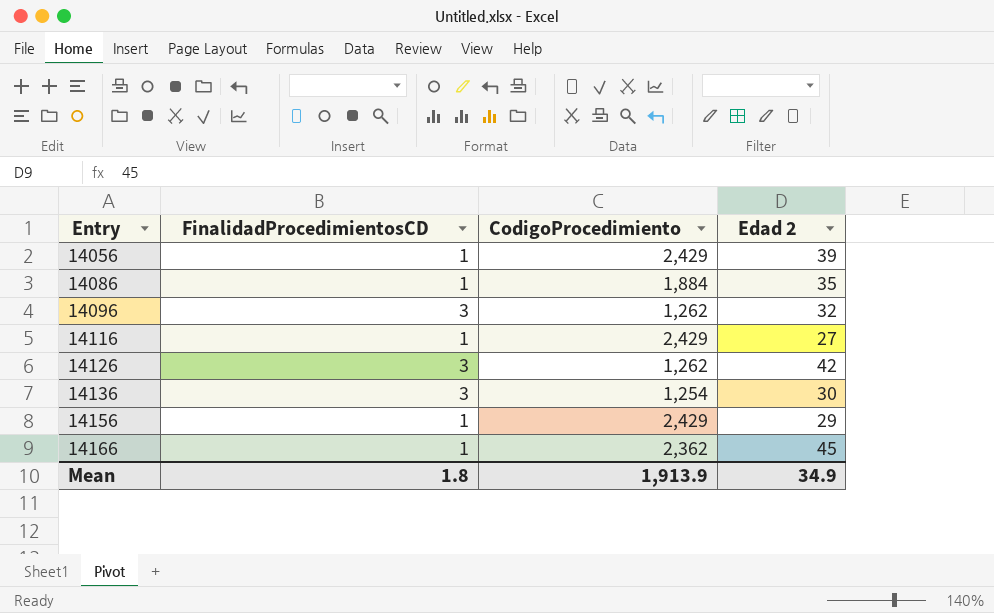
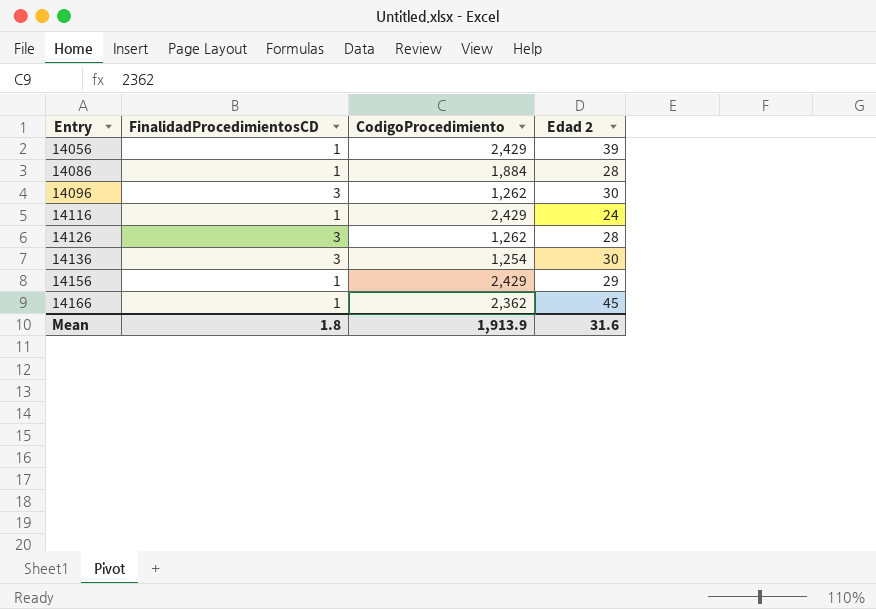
14086 | Edad 2: 35 -> 28
14096 | Edad 2: 32 -> 30
14116 | Edad 2: 27 -> 24
14126 | Edad 2: 42 -> 28
Mean | Edad 2: 34.9 -> 31.6

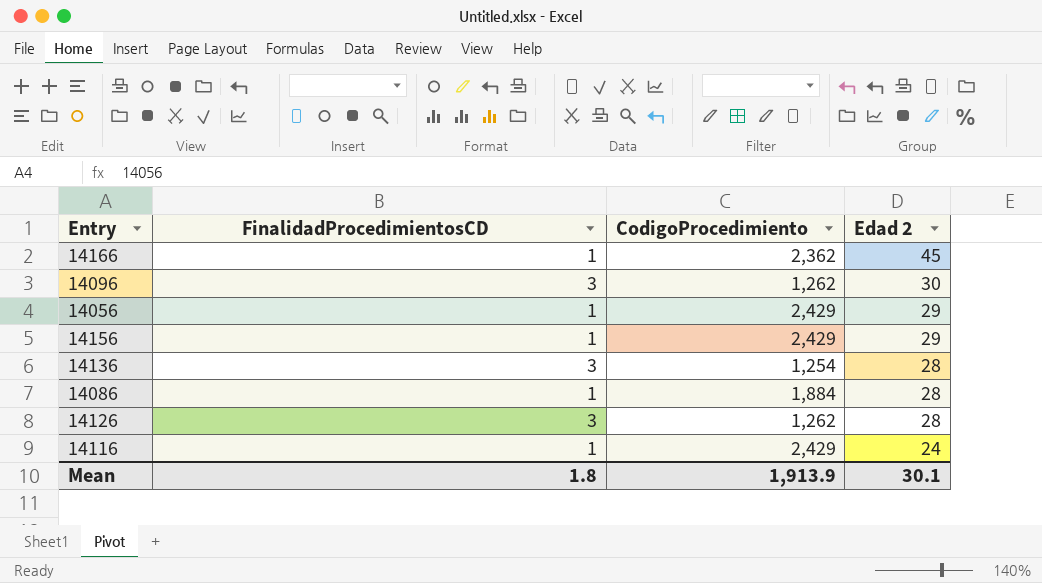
row order: Entry ascending -> Edad 2 descending
14056 | Edad 2: 39 -> 29
14136 | Edad 2: 30 -> 28
Mean | Edad 2: 31.6 -> 30.1

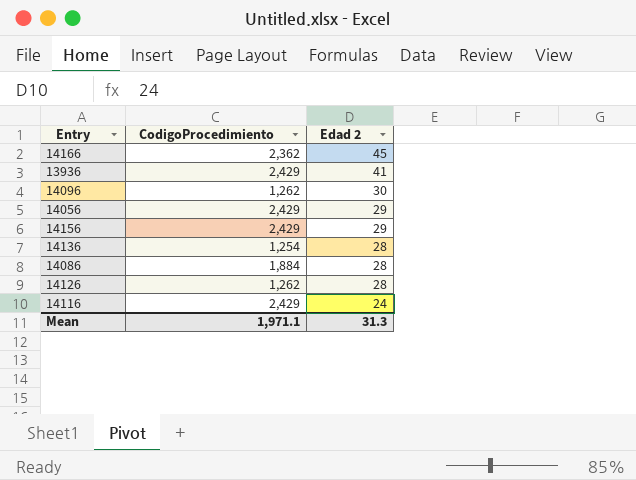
column FinalidadProcedimientosCD | position: 2 -> none
row 13936: none -> 2,429 | 41
Mean | CodigoProcedimiento: 1,913.9 -> 1,971.1
Mean | Edad 2: 30.1 -> 31.3

